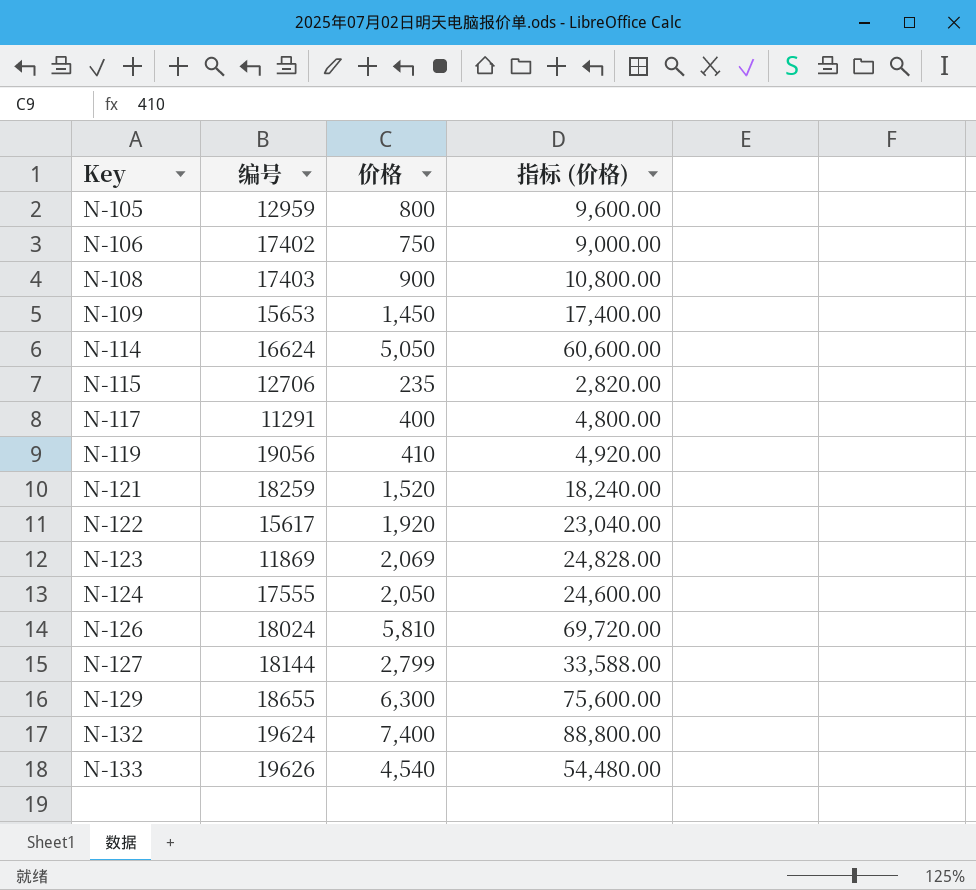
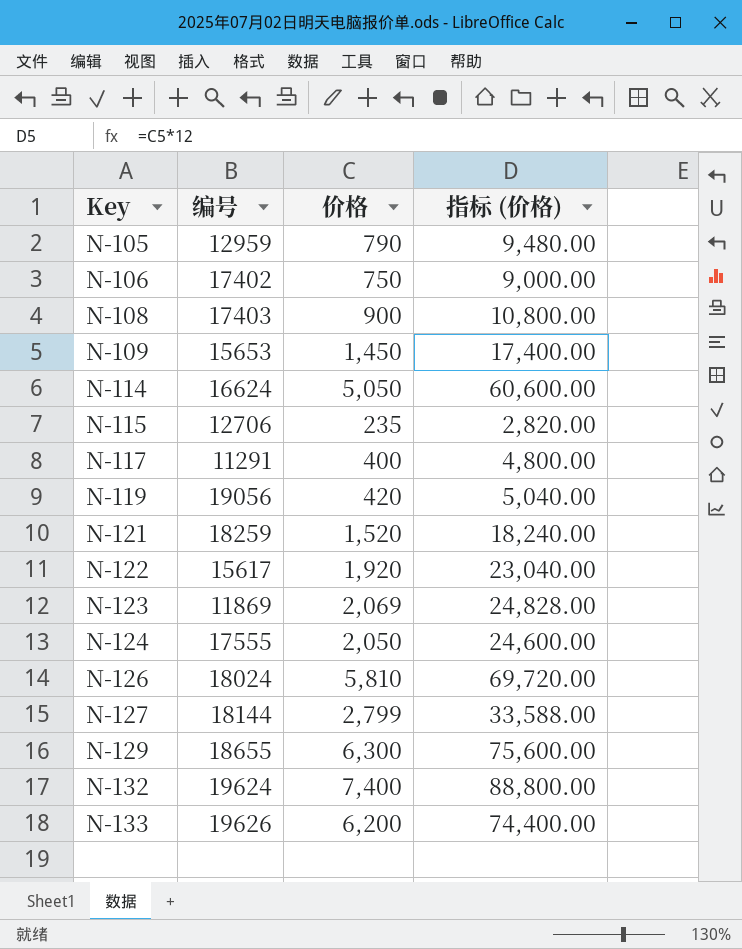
N-105 | 价格: 800 -> 790
N-105 | 指标 (价格): 9,600.00 -> 9,480.00
N-119 | 价格: 410 -> 420
N-119 | 指标 (价格): 4,920.00 -> 5,040.00
N-133 | 价格: 4,540 -> 6,200
N-133 | 指标 (价格): 54,480.00 -> 74,400.00

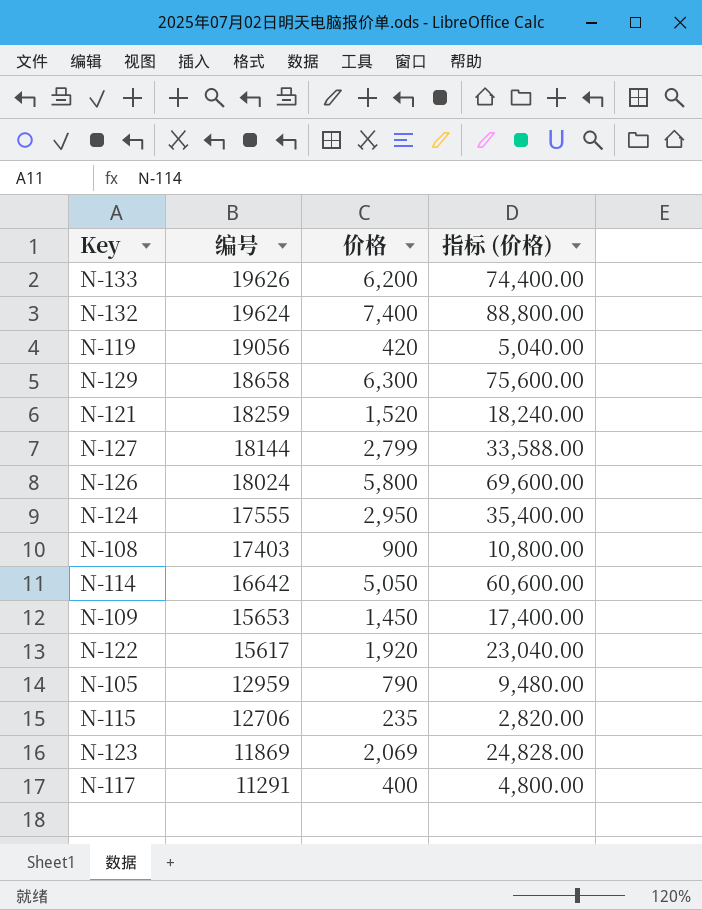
row order: Key ascending -> 编号 descending
row N-106: 17402 | 750 | 9,000.00 -> none
N-129 | 编号: 18655 -> 18658
N-126 | 价格: 5,810 -> 5,800
N-126 | 指标 (价格): 69,720.00 -> 69,600.00
N-124 | 价格: 2,050 -> 2,950
N-124 | 指标 (价格): 24,600.00 -> 35,400.00
N-114 | 编号: 16624 -> 16642

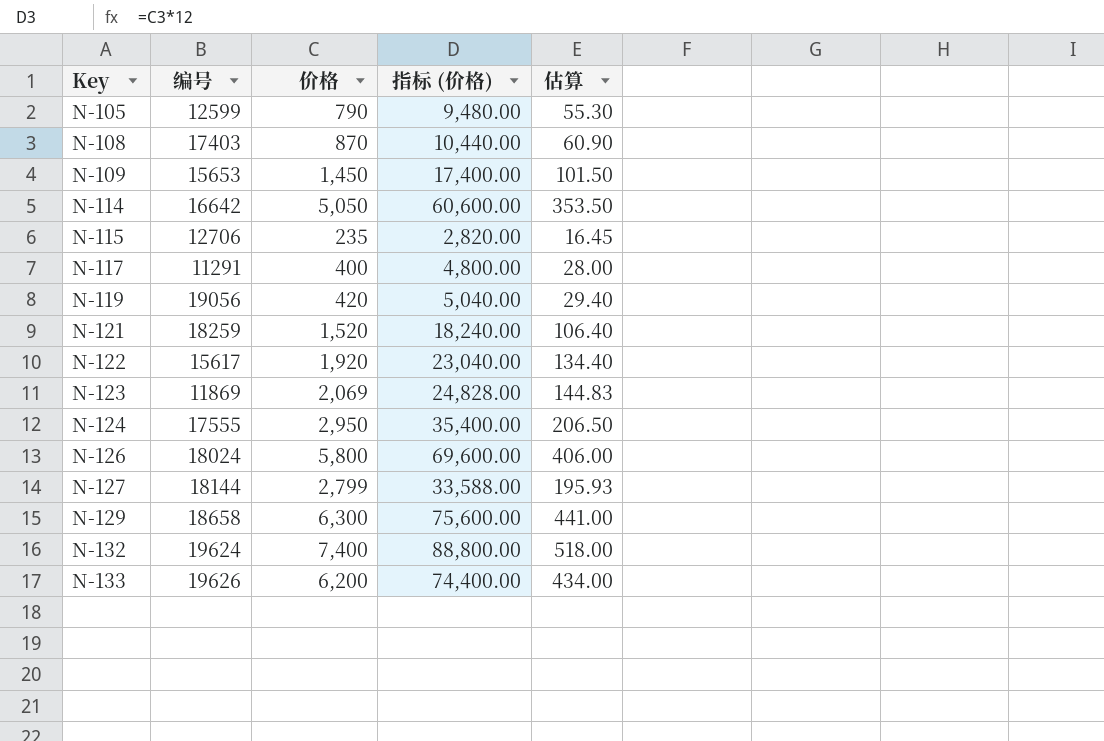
row order: 编号 descending -> Key ascending
column 估算 | formula: none -> [价格] * 0.07
N-105 | 编号: 12959 -> 12599
N-108 | 价格: 900 -> 870
N-108 | 指标 (价格): 10,800.00 -> 10,440.00

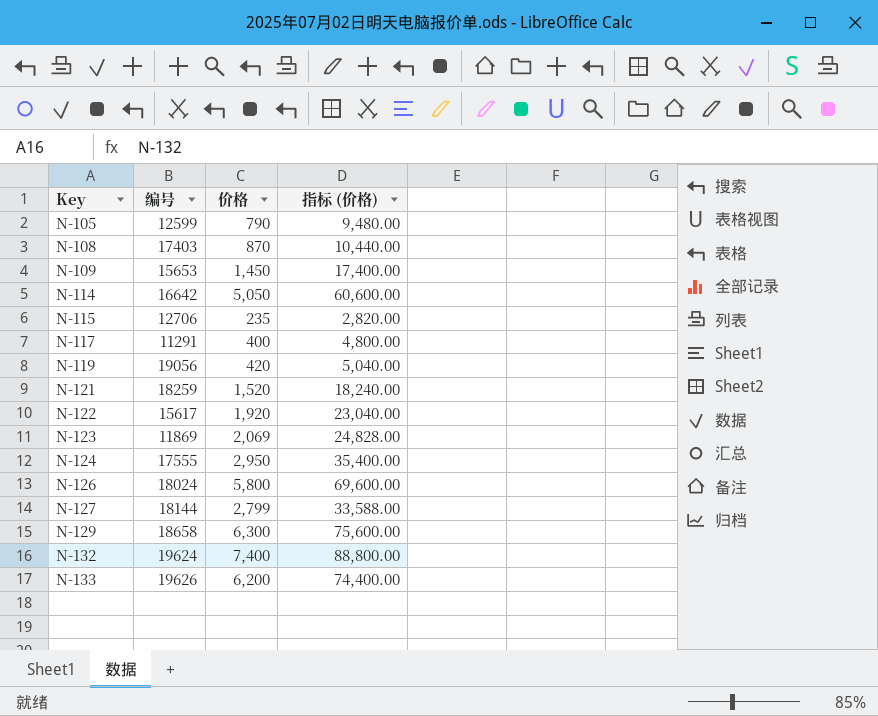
column 估算 | formula: [价格] * 0.07 -> none

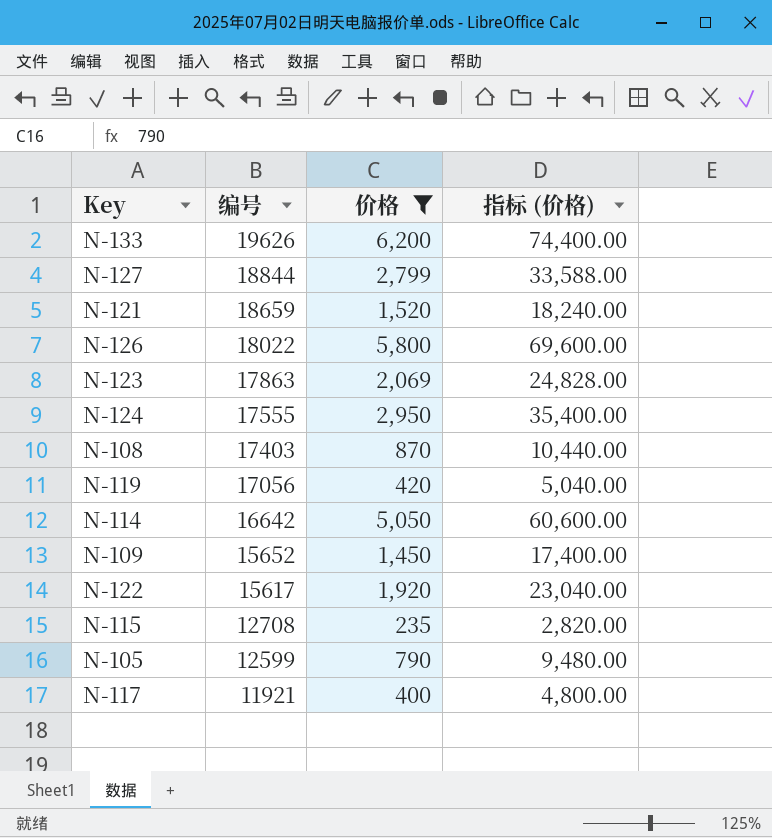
filter: none -> 价格 <= 6,200
row order: Key ascending -> 编号 descending
N-127 | 编号: 18144 -> 18844
N-121 | 编号: 18259 -> 18659
N-126 | 编号: 18024 -> 18022
N-123 | 编号: 11869 -> 17863
N-119 | 编号: 19056 -> 17056
N-109 | 编号: 15653 -> 15652
N-115 | 编号: 12706 -> 12708
N-117 | 编号: 11291 -> 11921

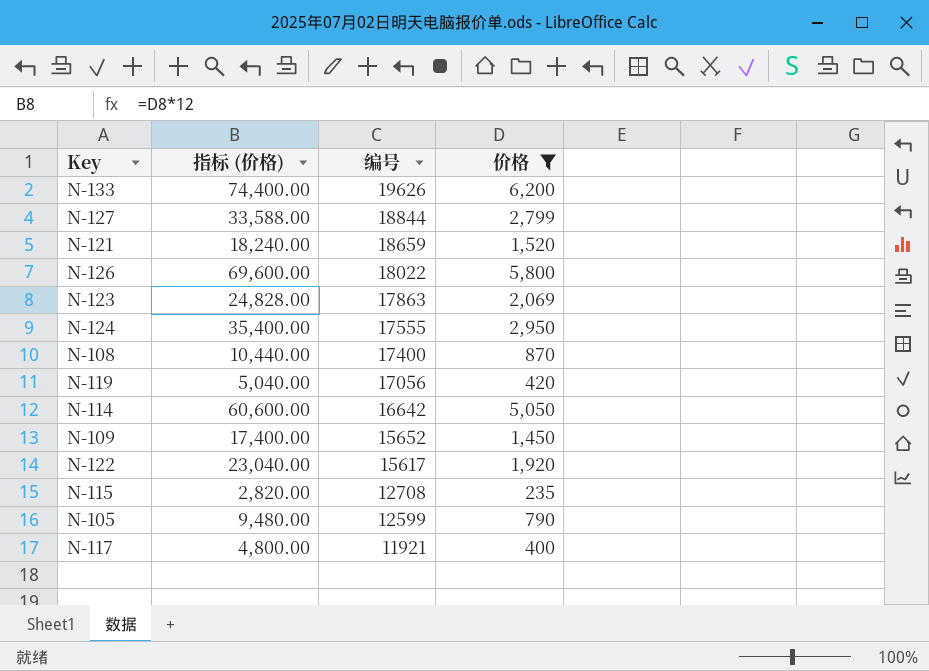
column 指标 (价格) | position: 4 -> 2
N-108 | 编号: 17403 -> 17400

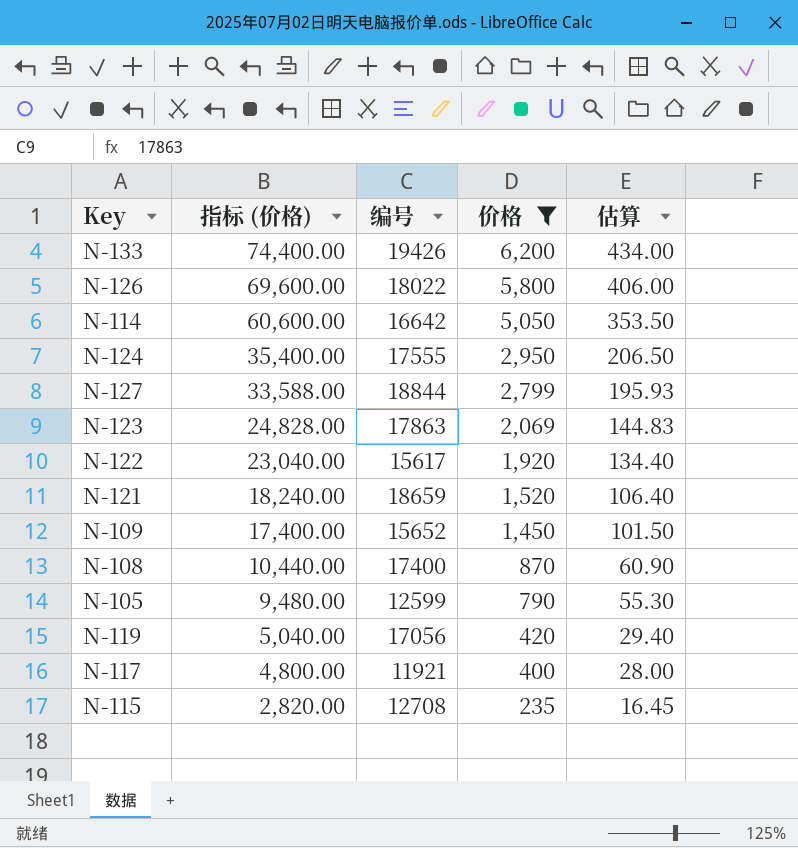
row order: 编号 descending -> 指标 (价格) descending
column 估算 | formula: none -> [价格] * 0.07
N-133 | 编号: 19626 -> 19426

